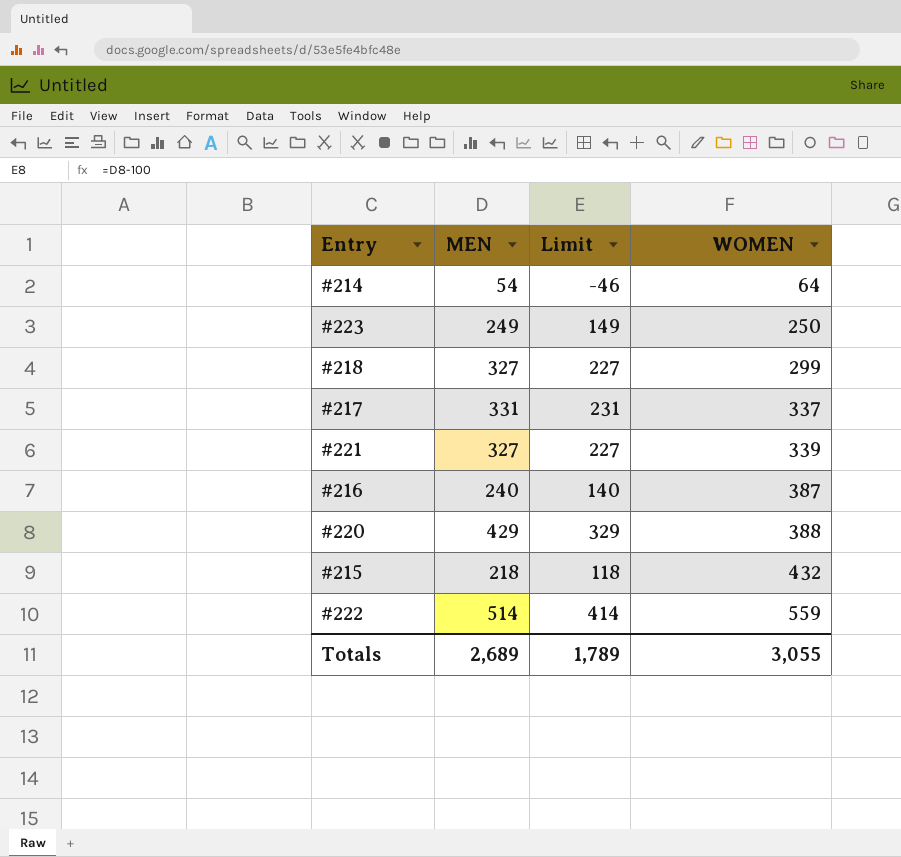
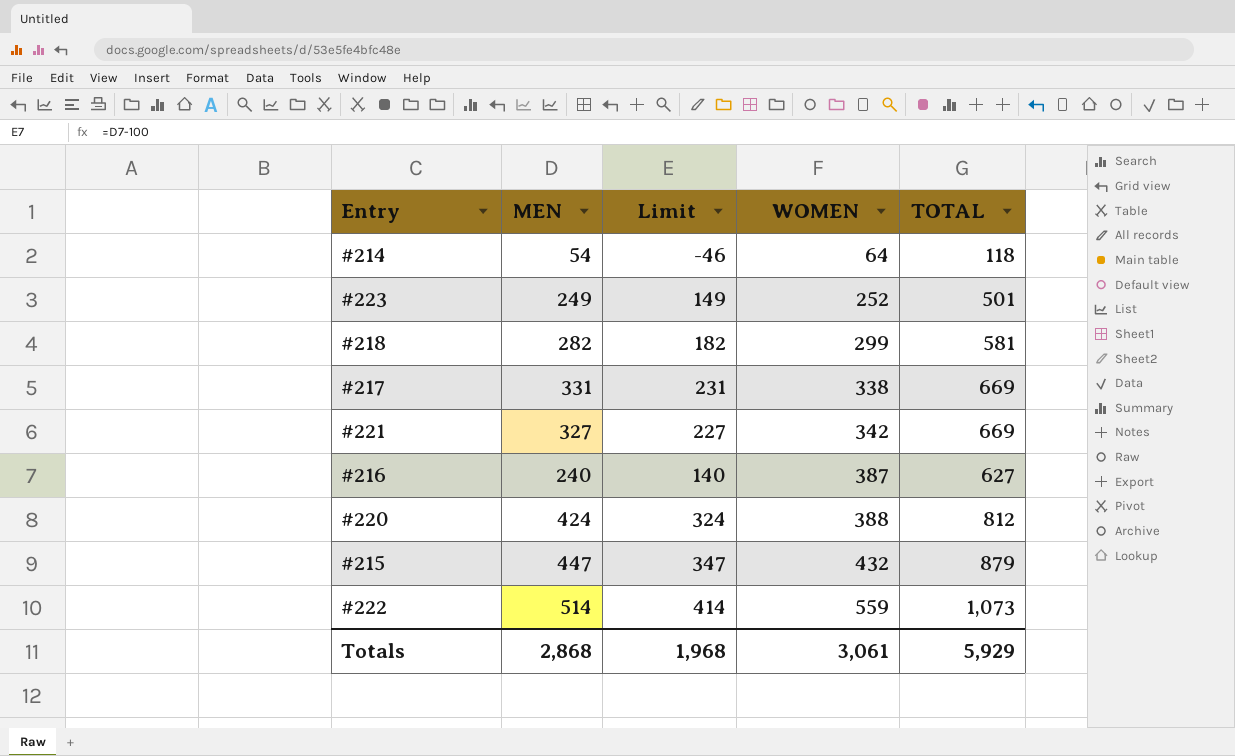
column TOTAL | formula: none -> [MEN] + [WOMEN]
#223 | WOMEN: 250 -> 252
#218 | MEN: 327 -> 282
#218 | Limit: 227 -> 182
#217 | WOMEN: 337 -> 338
#221 | WOMEN: 339 -> 342
#220 | MEN: 429 -> 424
#220 | Limit: 329 -> 324
#215 | MEN: 218 -> 447
#215 | Limit: 118 -> 347
Totals | MEN: 2,689 -> 2,868
Totals | Limit: 1,789 -> 1,968
Totals | WOMEN: 3,055 -> 3,061

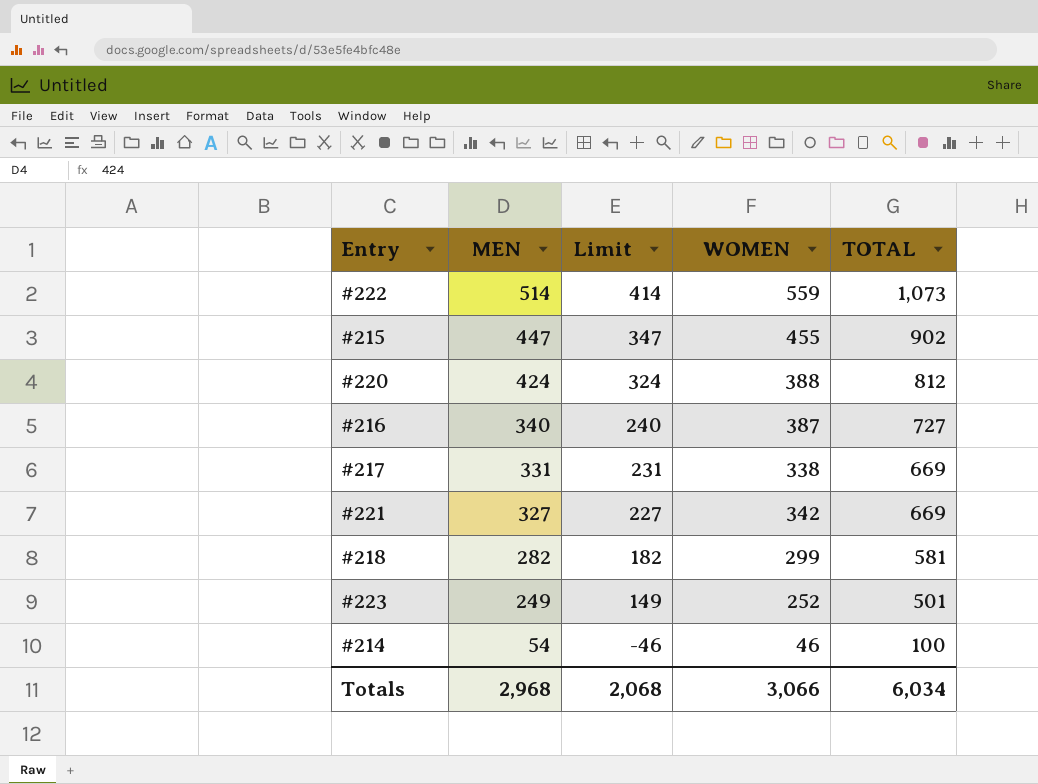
row order: WOMEN ascending -> MEN descending
#215 | WOMEN: 432 -> 455
#215 | TOTAL: 879 -> 902
#216 | MEN: 240 -> 340
#216 | Limit: 140 -> 240
#216 | TOTAL: 627 -> 727
#214 | WOMEN: 64 -> 46
#214 | TOTAL: 118 -> 100
Totals | MEN: 2,868 -> 2,968
Totals | Limit: 1,968 -> 2,068
Totals | WOMEN: 3,061 -> 3,066
Totals | TOTAL: 5,929 -> 6,034

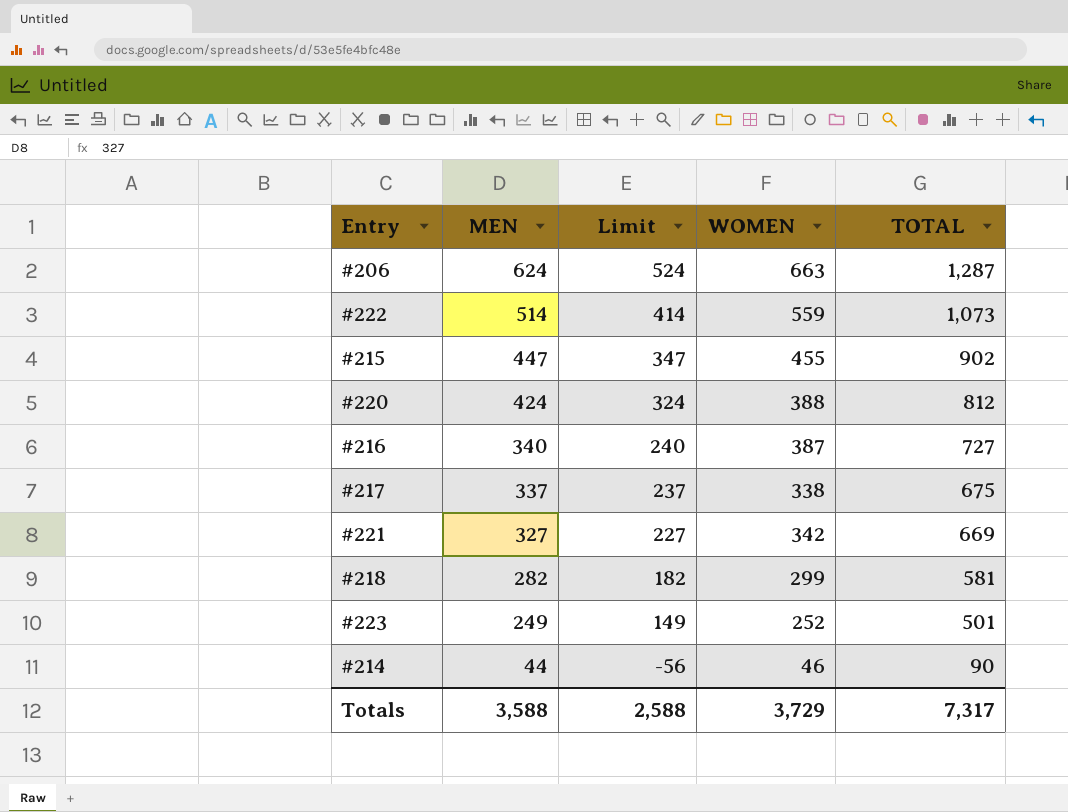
row #206: none -> 624 | 524 | 663 | 1,287
#217 | MEN: 331 -> 337
#217 | Limit: 231 -> 237
#217 | TOTAL: 669 -> 675
#214 | MEN: 54 -> 44
#214 | Limit: -46 -> -56
#214 | TOTAL: 100 -> 90
Totals | MEN: 2,968 -> 3,588
Totals | Limit: 2,068 -> 2,588
Totals | WOMEN: 3,066 -> 3,729
Totals | TOTAL: 6,034 -> 7,317

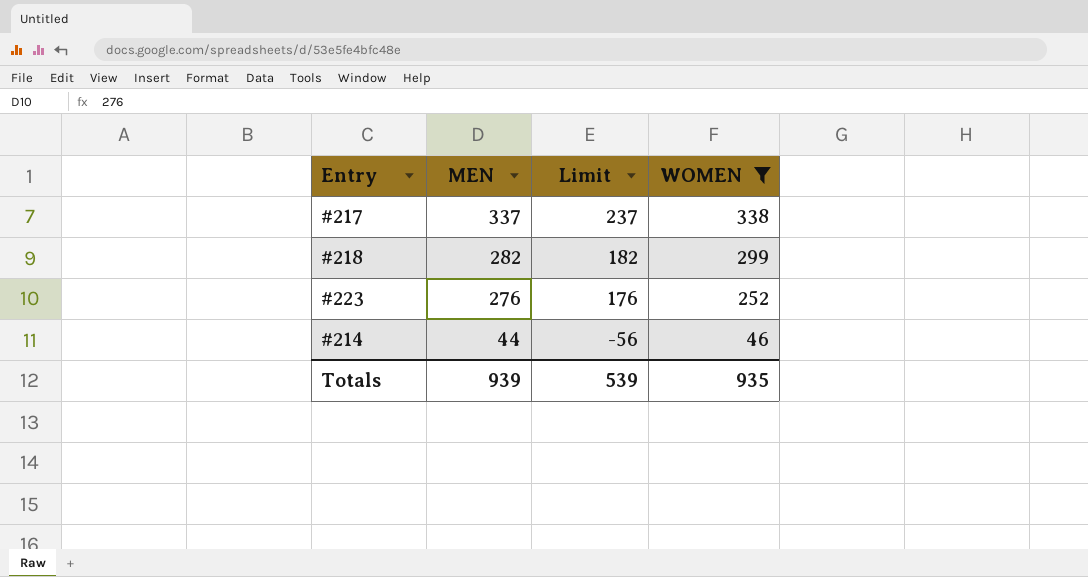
filter: none -> WOMEN <= 338
column TOTAL | formula: [MEN] + [WOMEN] -> none
#223 | MEN: 249 -> 276
#223 | Limit: 149 -> 176
Totals | MEN: 3,588 -> 939
Totals | Limit: 2,588 -> 539
Totals | WOMEN: 3,729 -> 935

